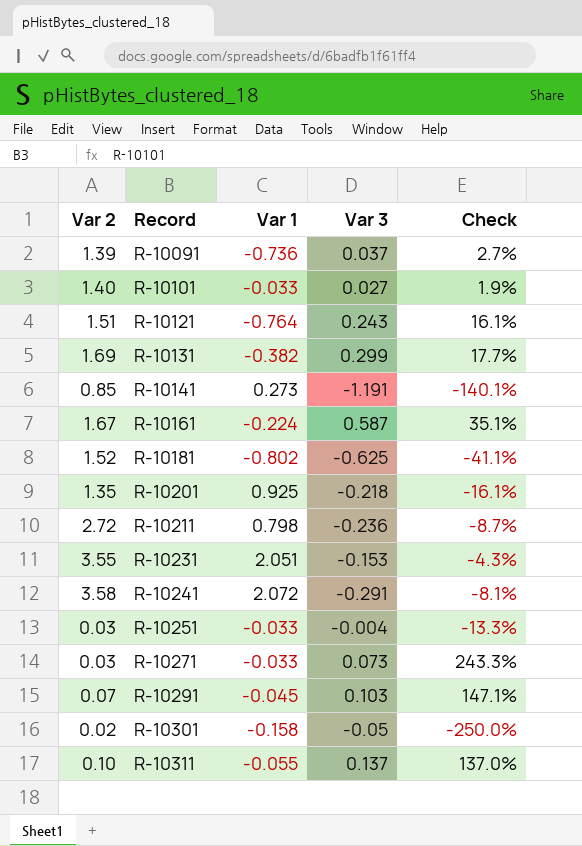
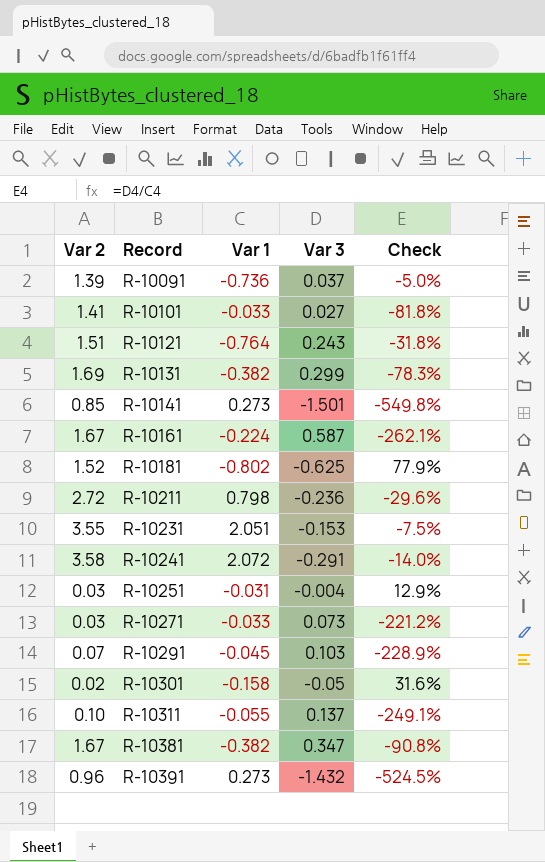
column Check | formula: [Var 3] / [Var 2] -> [Var 3] / [Var 1]
row R-10201: 1.35 | 0.925 | -0.218 | -16.1% -> none
R-10101 | Var 2: 1.40 -> 1.41
R-10141 | Var 3: -1.191 -> -1.501
R-10251 | Var 1: -0.033 -> -0.031
row R-10381: none -> 1.67 | -0.382 | 0.347 | -90.8%
row R-10391: none -> 0.96 | 0.273 | -1.432 | -524.5%

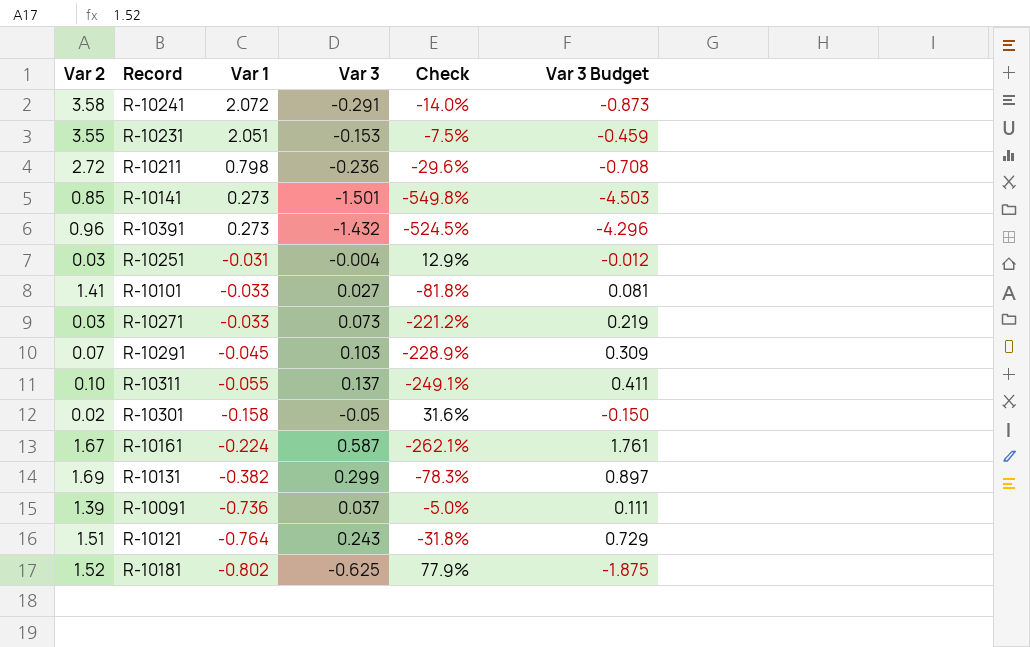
row order: Record ascending -> Var 1 descending
column Var 3 Budget | formula: none -> [Var 3] * 3
row R-10381: 1.67 | -0.382 | 0.347 | -90.8% -> none

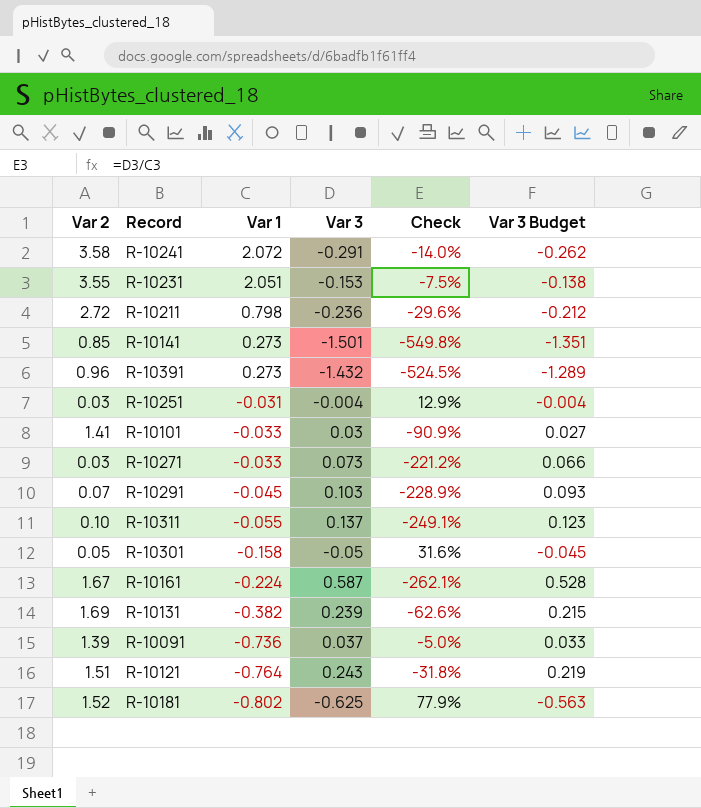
column Var 3 Budget | formula: [Var 3] * 3 -> [Var 3] * 0.9
R-10101 | Var 3: 0.027 -> 0.03
R-10101 | Check: -81.8% -> -90.9%
R-10301 | Var 2: 0.02 -> 0.05
R-10131 | Var 3: 0.299 -> 0.239
R-10131 | Check: -78.3% -> -62.6%

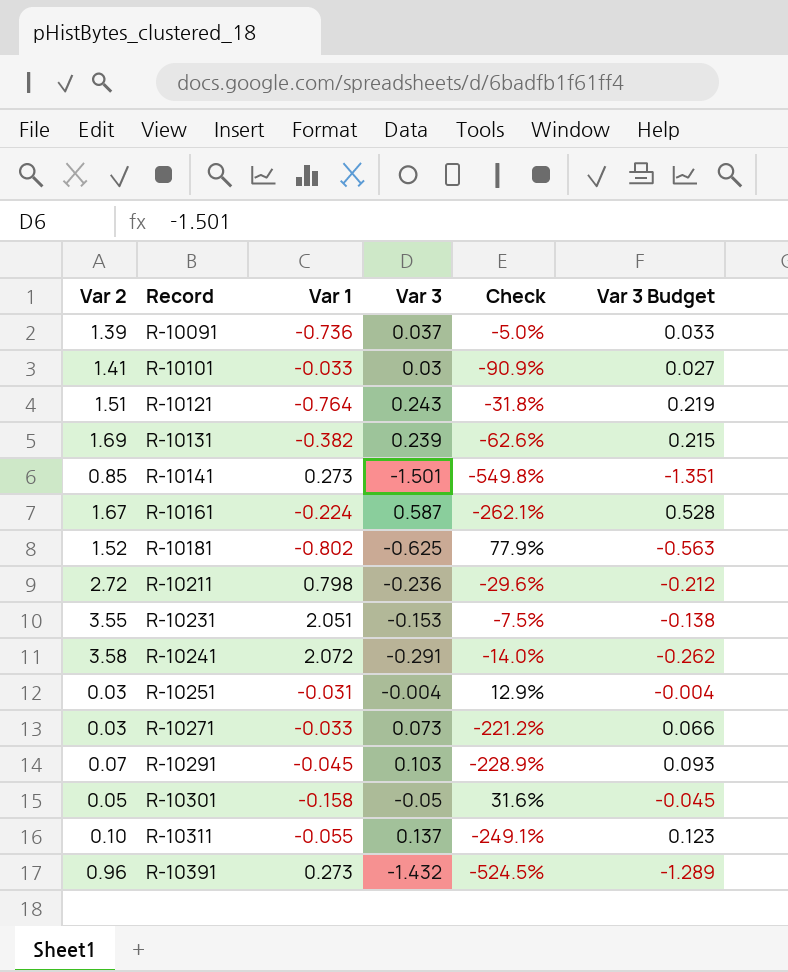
row order: Var 1 descending -> Record ascending

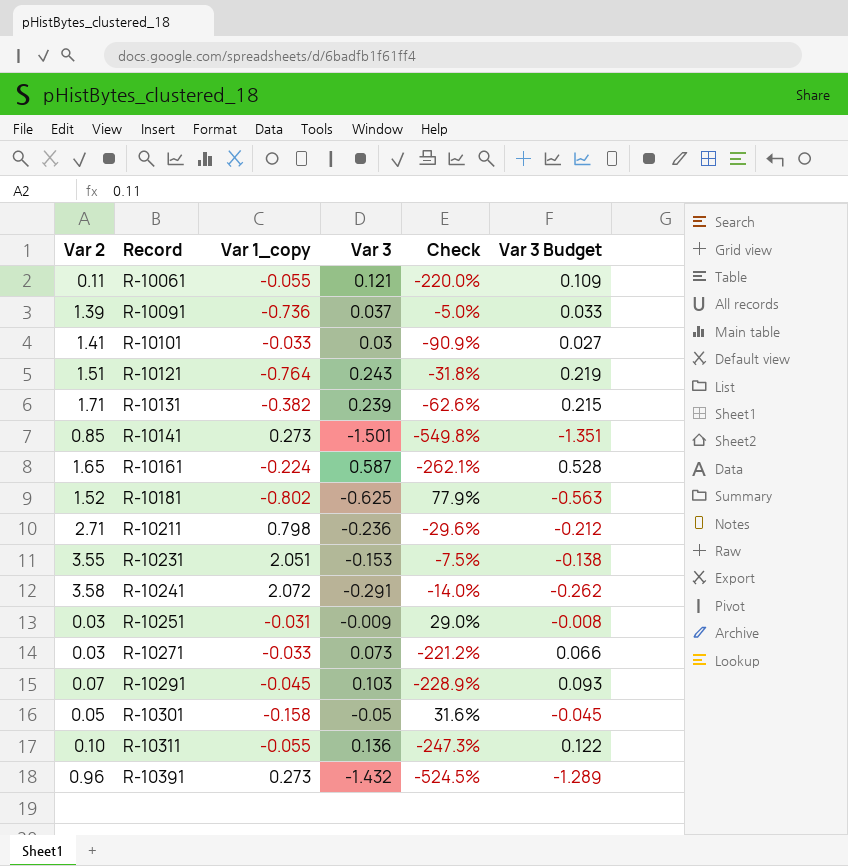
column name: Var 1 -> Var 1_copy
row R-10061: none -> 0.11 | -0.055 | 0.121 | -220.0% | 0.109
R-10131 | Var 2: 1.69 -> 1.71
R-10161 | Var 2: 1.67 -> 1.65
R-10211 | Var 2: 2.72 -> 2.71
R-10251 | Var 3: -0.004 -> -0.009
R-10251 | Check: 12.9% -> 29.0%
R-10251 | Var 3 Budget: -0.004 -> -0.008
R-10311 | Var 3: 0.137 -> 0.136
R-10311 | Check: -249.1% -> -247.3%
R-10311 | Var 3 Budget: 0.123 -> 0.122

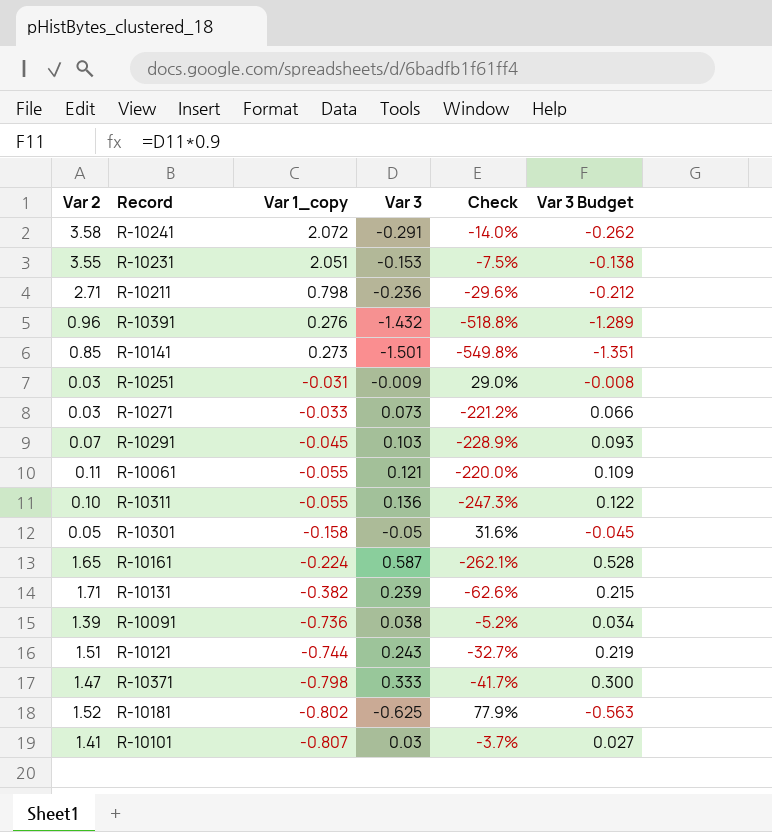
row order: Record ascending -> Var 1_copy descending
R-10391 | Var 1_copy: 0.273 -> 0.276
R-10391 | Check: -524.5% -> -518.8%
R-10091 | Var 3: 0.037 -> 0.038
R-10091 | Check: -5.0% -> -5.2%
R-10091 | Var 3 Budget: 0.033 -> 0.034
R-10121 | Var 1_copy: -0.764 -> -0.744
R-10121 | Check: -31.8% -> -32.7%
row R-10371: none -> 1.47 | -0.798 | 0.333 | -41.7% | 0.300
R-10101 | Var 1_copy: -0.033 -> -0.807
R-10101 | Check: -90.9% -> -3.7%

